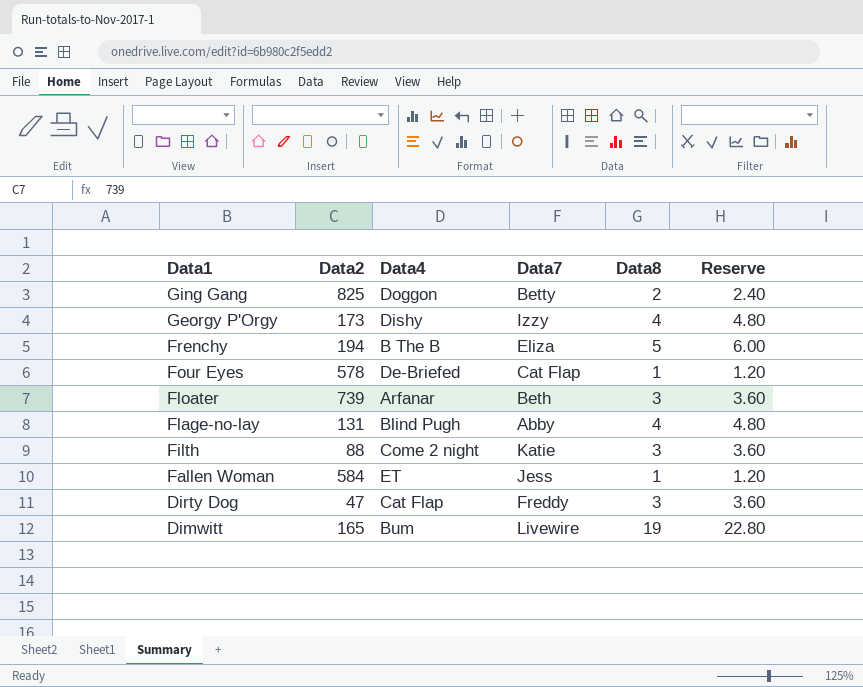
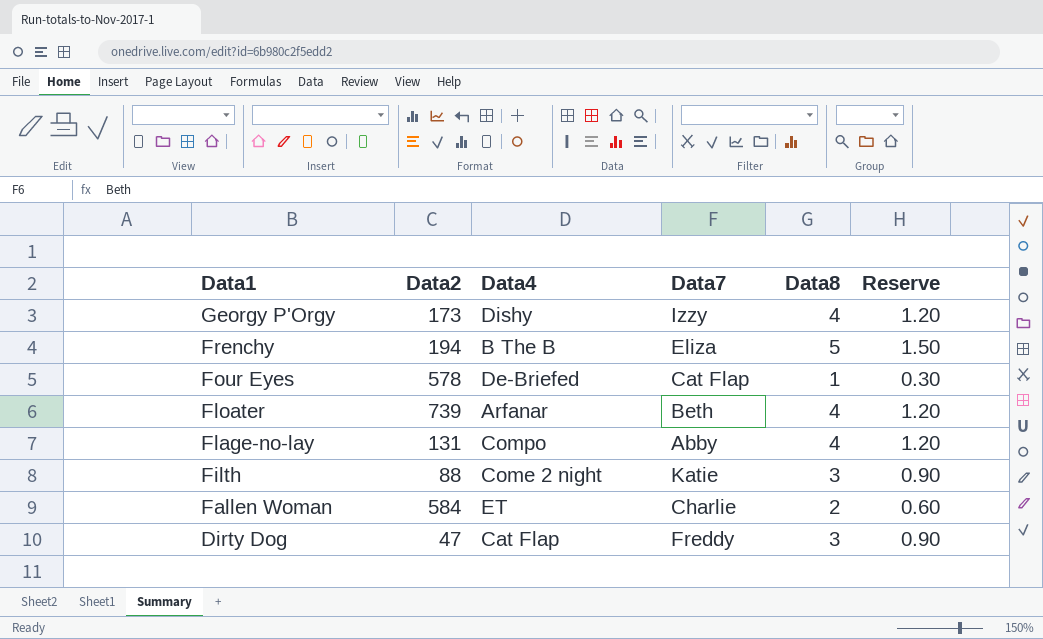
column Reserve | formula: [Data8] * 1.2 -> [Data8] * 0.3
row Ging Gang: 825 | Doggon | Betty | 2 | 2.40 -> none
row Dimwitt: 165 | Bum | Livewire | 19 | 22.80 -> none
Floater | Data8: 3 -> 4
Flage-no-lay | Data4: Blind Pugh -> Compo
Fallen Woman | Data7: Jess -> Charlie
Fallen Woman | Data8: 1 -> 2

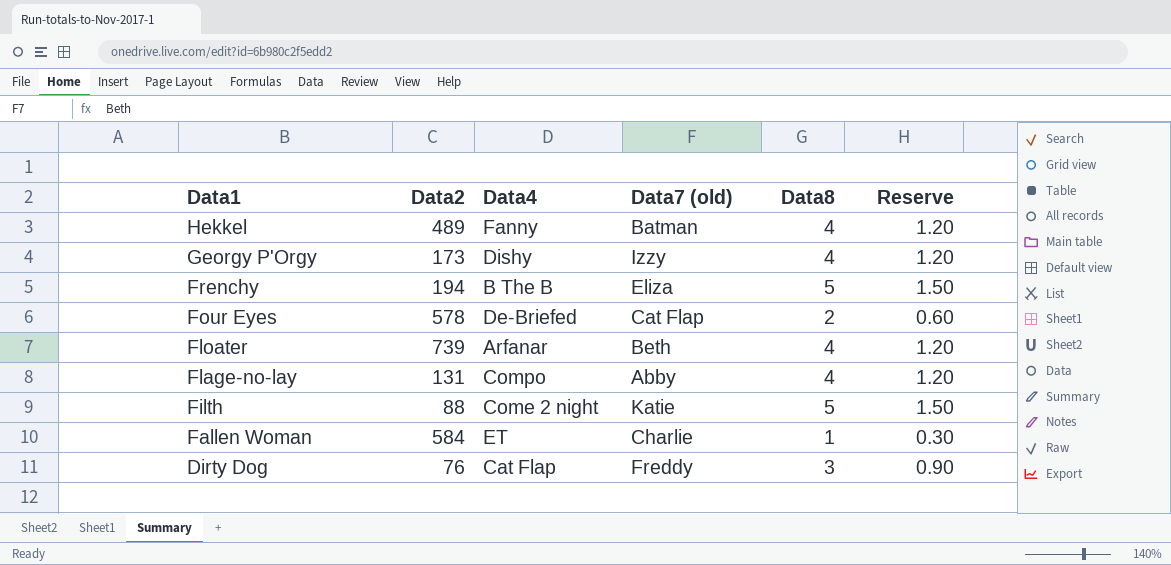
column name: Data7 -> Data7 (old)
row Hekkel: none -> 489 | Fanny | Batman | 4 | 1.20
Four Eyes | Data8: 1 -> 2
Four Eyes | Reserve: 0.30 -> 0.60
Filth | Data8: 3 -> 5
Filth | Reserve: 0.90 -> 1.50
Fallen Woman | Data8: 2 -> 1
Fallen Woman | Reserve: 0.60 -> 0.30
Dirty Dog | Data2: 47 -> 76

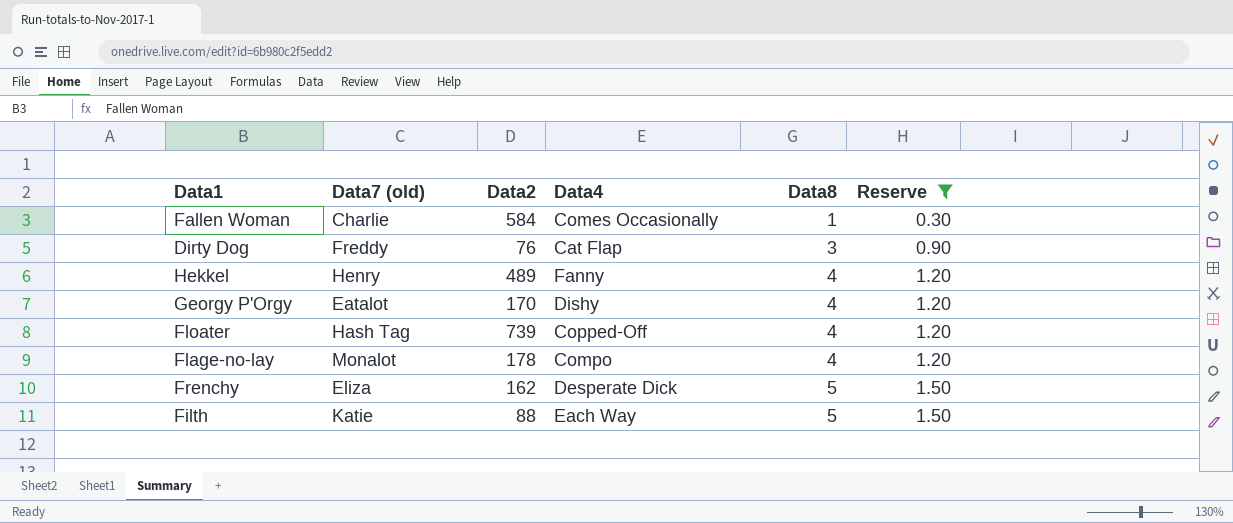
filter: none -> Reserve != 0.60
row order: Data1 descending -> Data8 ascending
column Data7 (old) | position: 4 -> 2
Fallen Woman | Data4: ET -> Comes Occasionally
Hekkel | Data7 (old): Batman -> Henry
Georgy P'Orgy | Data7 (old): Izzy -> Eatalot
Georgy P'Orgy | Data2: 173 -> 170
Floater | Data7 (old): Beth -> Hash Tag
Floater | Data4: Arfanar -> Copped-Off
Flage-no-lay | Data7 (old): Abby -> Monalot
Flage-no-lay | Data2: 131 -> 178
Frenchy | Data2: 194 -> 162
Frenchy | Data4: B The B -> Desperate Dick
Filth | Data4: Come 2 night -> Each Way

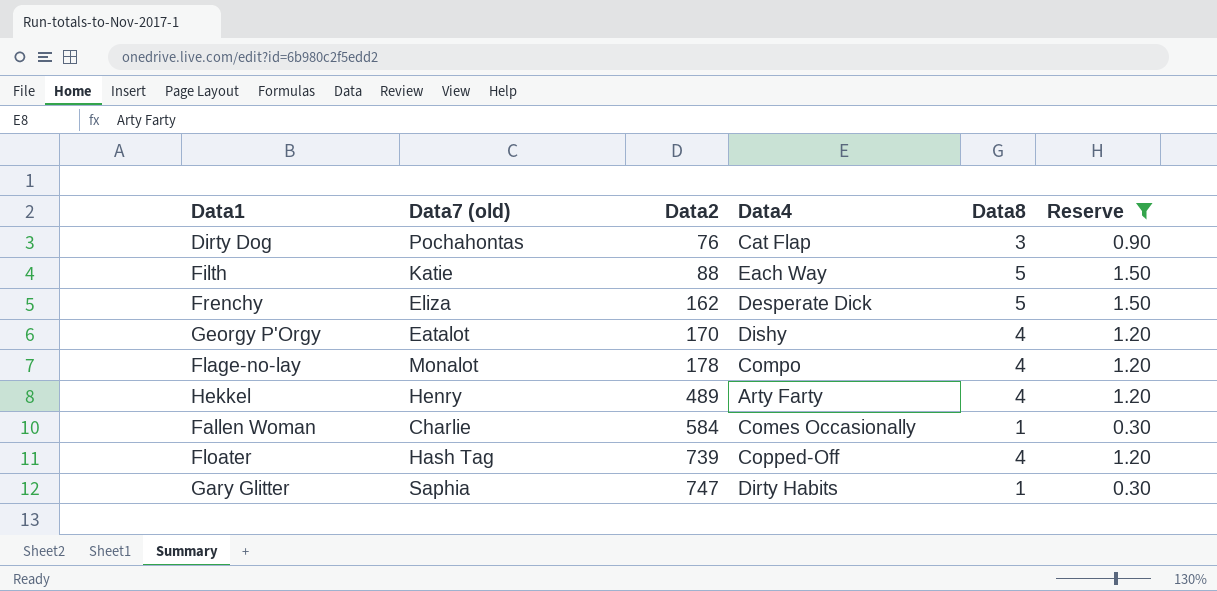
row order: Data8 ascending -> Data2 ascending
Dirty Dog | Data7 (old): Freddy -> Pochahontas
Hekkel | Data4: Fanny -> Arty Farty
row Gary Glitter: none -> Saphia | 747 | Dirty Habits | 1 | 0.30

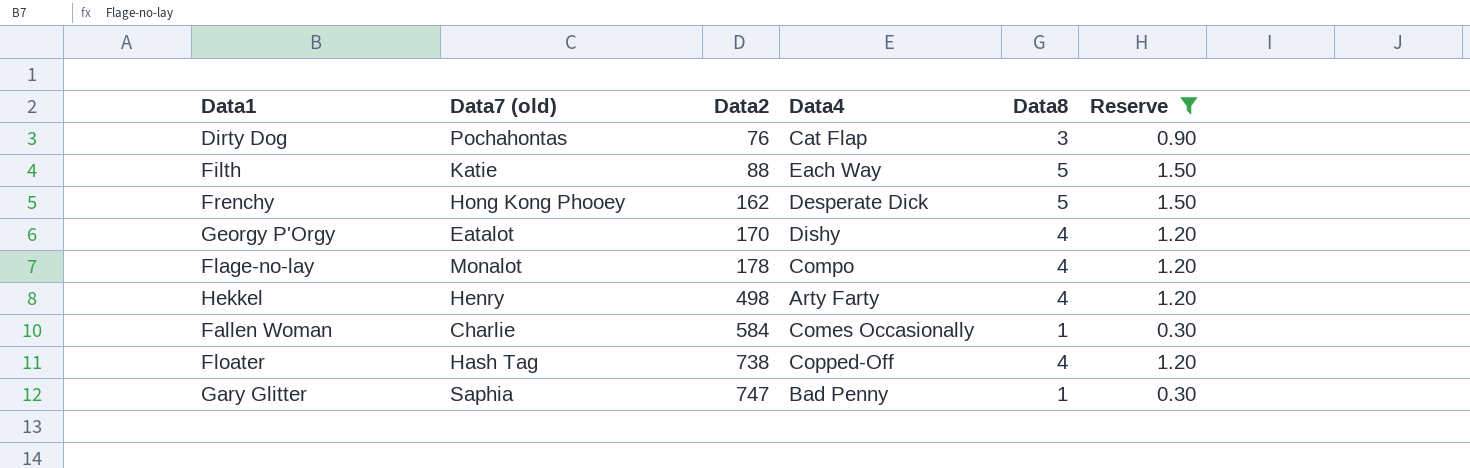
Frenchy | Data7 (old): Eliza -> Hong Kong Phooey
Hekkel | Data2: 489 -> 498
Floater | Data2: 739 -> 738
Gary Glitter | Data4: Dirty Habits -> Bad Penny

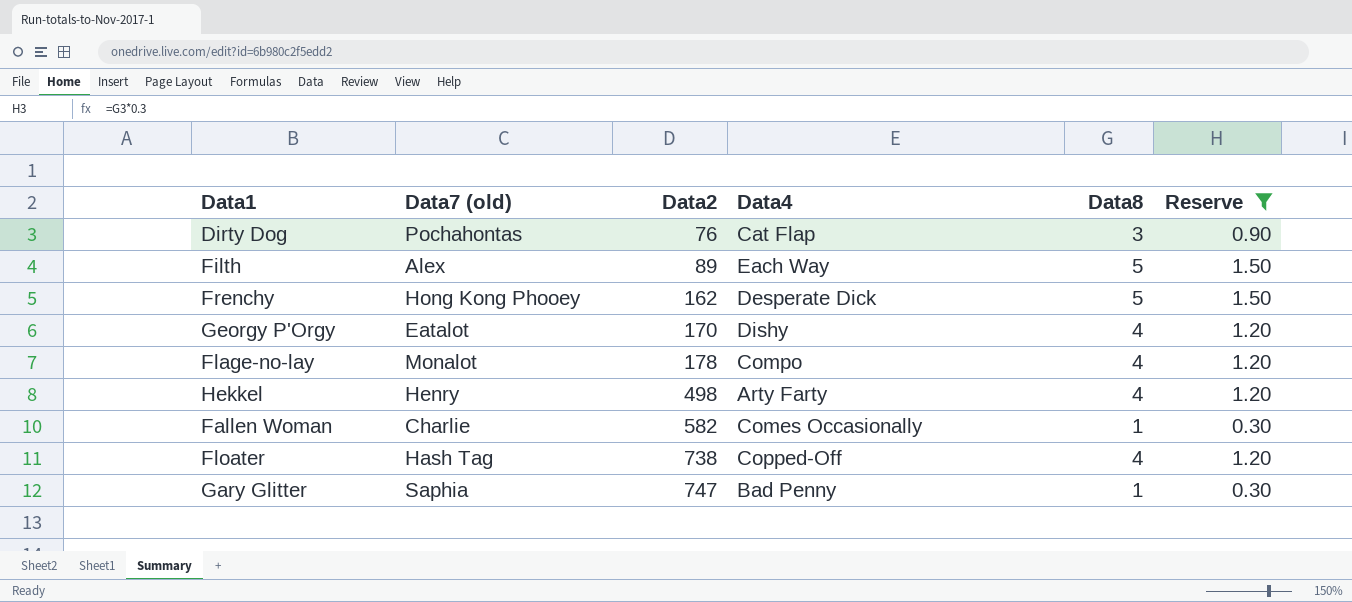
Filth | Data7 (old): Katie -> Alex
Filth | Data2: 88 -> 89
Fallen Woman | Data2: 584 -> 582

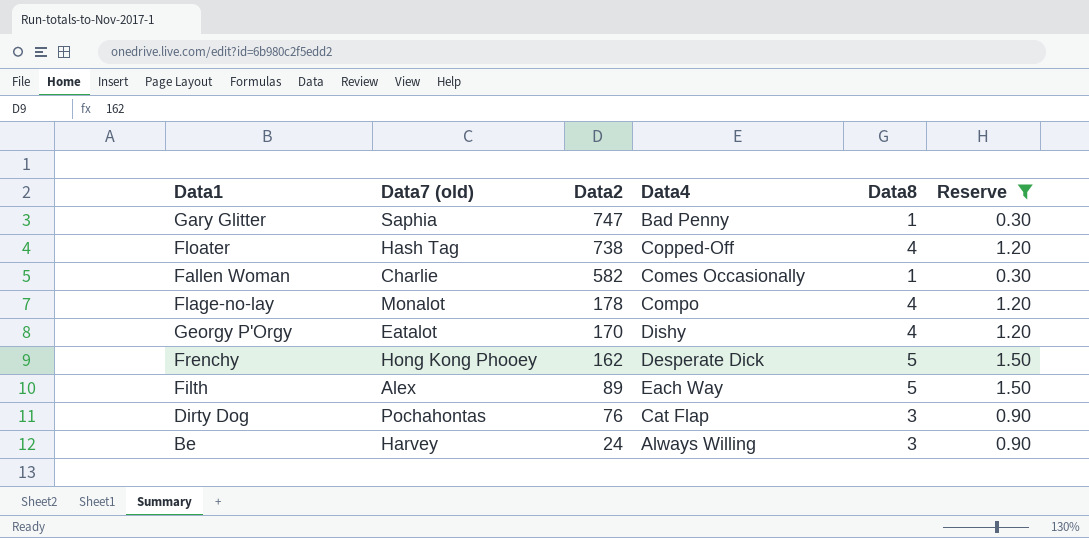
row order: Data2 ascending -> Data2 descending
row Hekkel: Henry | 498 | Arty Farty | 4 | 1.20 -> none
row Be: none -> Harvey | 24 | Always Willing | 3 | 0.90

